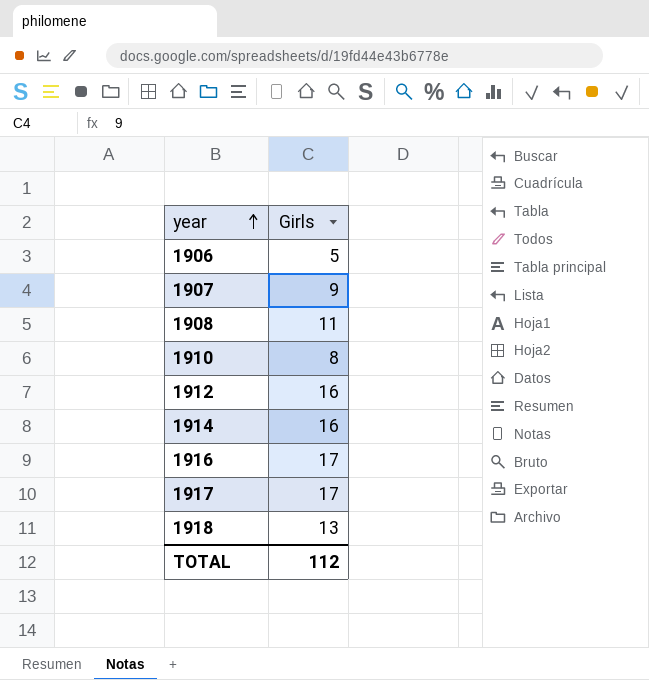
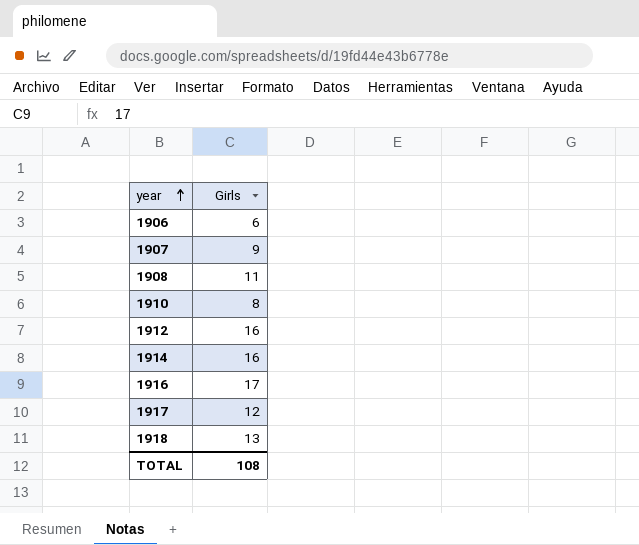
1906 | Girls: 5 -> 6
1917 | Girls: 17 -> 12
TOTAL | Girls: 112 -> 108

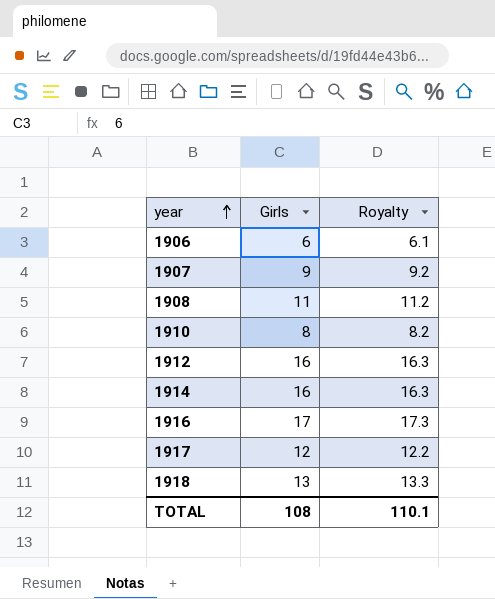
column Royalty | formula: none -> [Girls] * 1.02

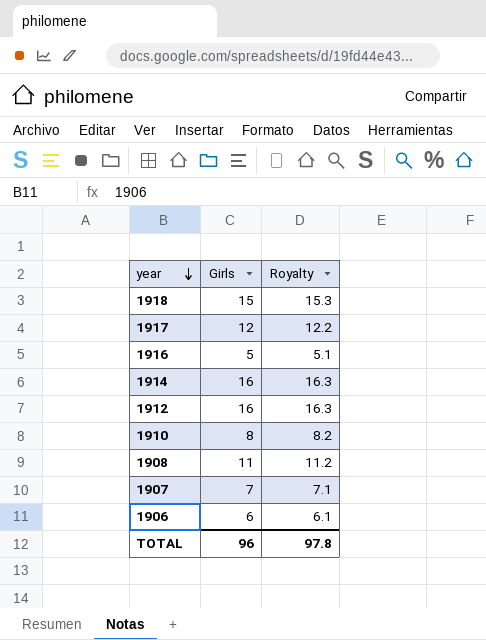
row order: year ascending -> year descending
1918 | Girls: 13 -> 15
1918 | Royalty: 13.3 -> 15.3
1916 | Girls: 17 -> 5
1916 | Royalty: 17.3 -> 5.1
1907 | Girls: 9 -> 7
1907 | Royalty: 9.2 -> 7.1
TOTAL | Girls: 108 -> 96
TOTAL | Royalty: 110.1 -> 97.8

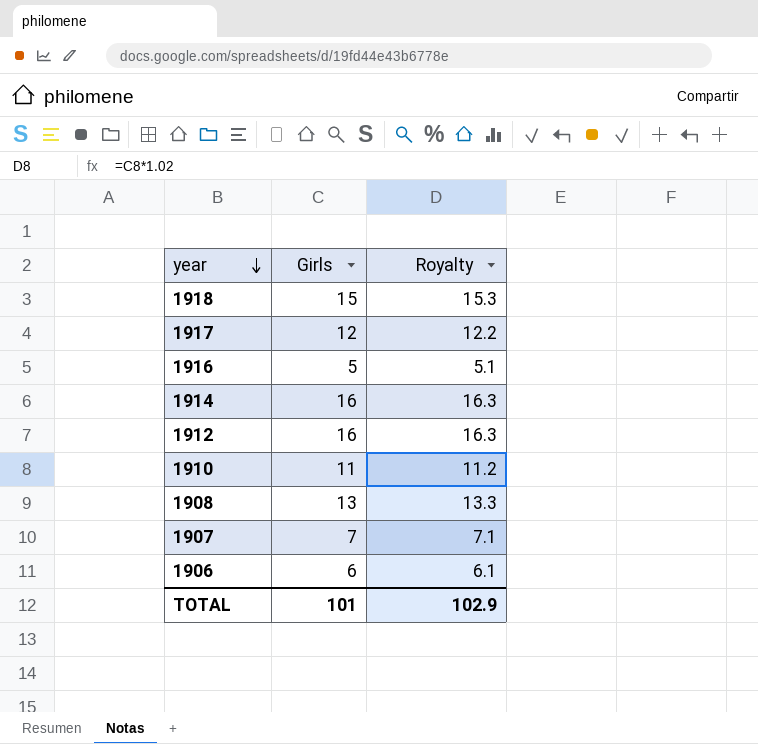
1910 | Girls: 8 -> 11
1910 | Royalty: 8.2 -> 11.2
1908 | Girls: 11 -> 13
1908 | Royalty: 11.2 -> 13.3
TOTAL | Girls: 96 -> 101
TOTAL | Royalty: 97.8 -> 102.9

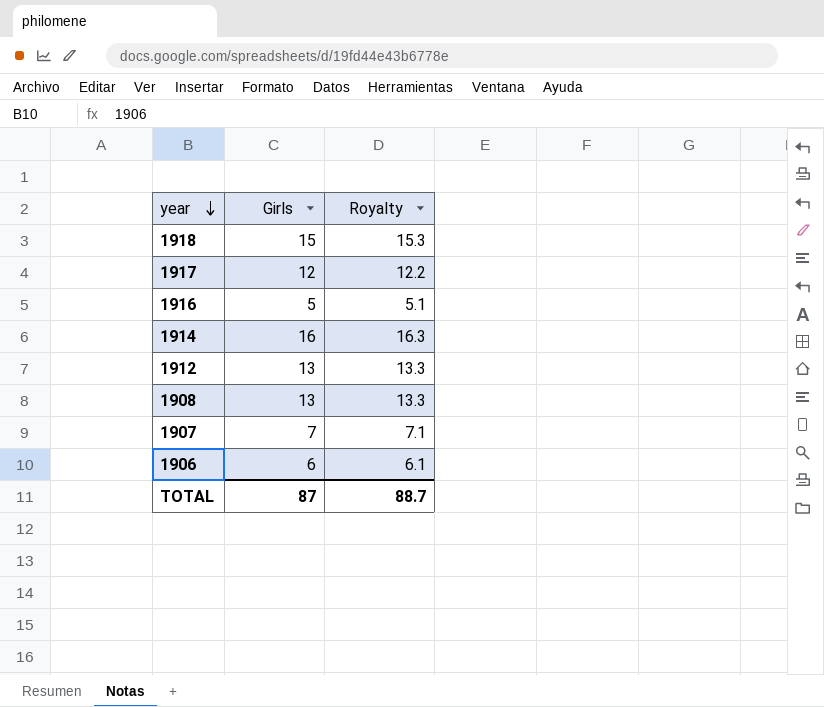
row 1910: 11 | 11.2 -> none
1912 | Girls: 16 -> 13
1912 | Royalty: 16.3 -> 13.3
TOTAL | Girls: 101 -> 87
TOTAL | Royalty: 102.9 -> 88.7

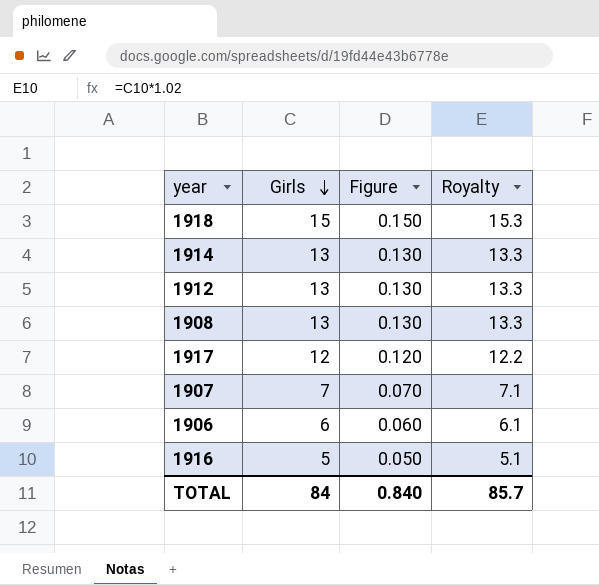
row order: year descending -> Girls descending
column Figure | formula: none -> [Girls] * 0.01
1914 | Girls: 16 -> 13
1914 | Royalty: 16.3 -> 13.3
TOTAL | Girls: 87 -> 84
TOTAL | Royalty: 88.7 -> 85.7

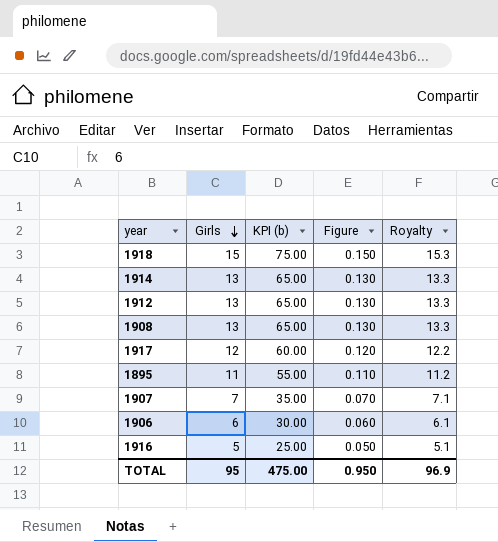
column KPI (b) | formula: none -> [Girls] * 5
row 1895: none -> 11 | 55.00 | 0.110 | 11.2
TOTAL | Girls: 84 -> 95
TOTAL | Figure: 0.840 -> 0.950
TOTAL | Royalty: 85.7 -> 96.9

